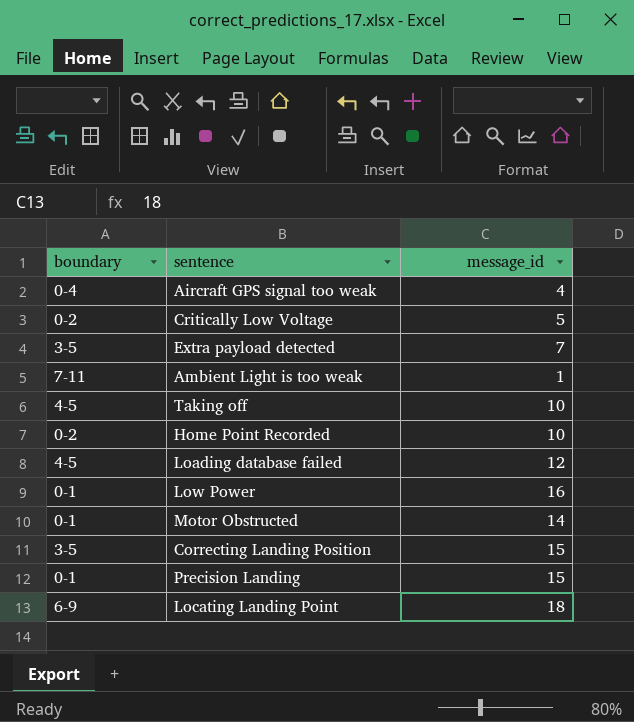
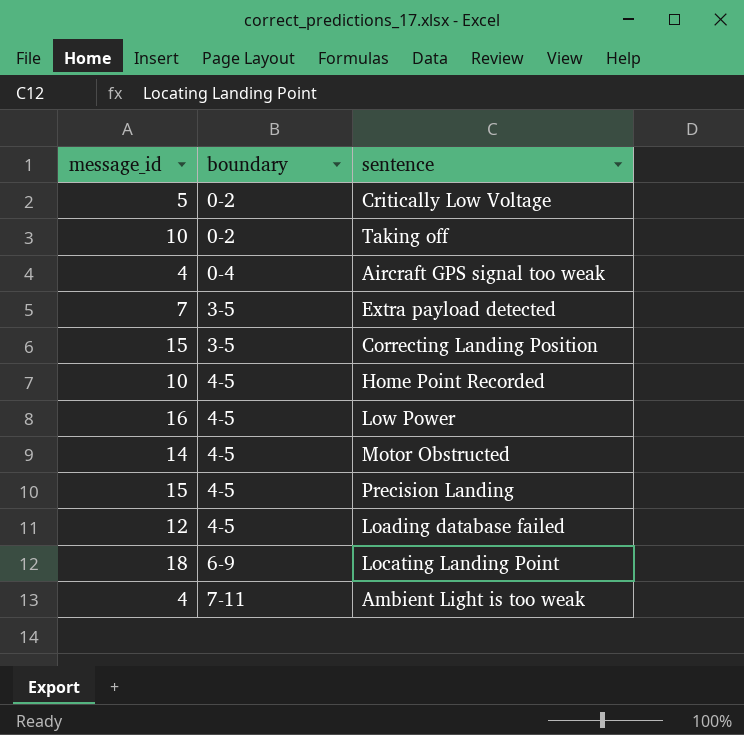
row order: none -> boundary ascending
column message_id | position: 3 -> 1
Taking off | boundary: 4-5 -> 0-2
Home Point Recorded | boundary: 0-2 -> 4-5
Low Power | boundary: 0-1 -> 4-5
Motor Obstructed | boundary: 0-1 -> 4-5
Precision Landing | boundary: 0-1 -> 4-5
Ambient Light is too weak | message_id: 1 -> 4

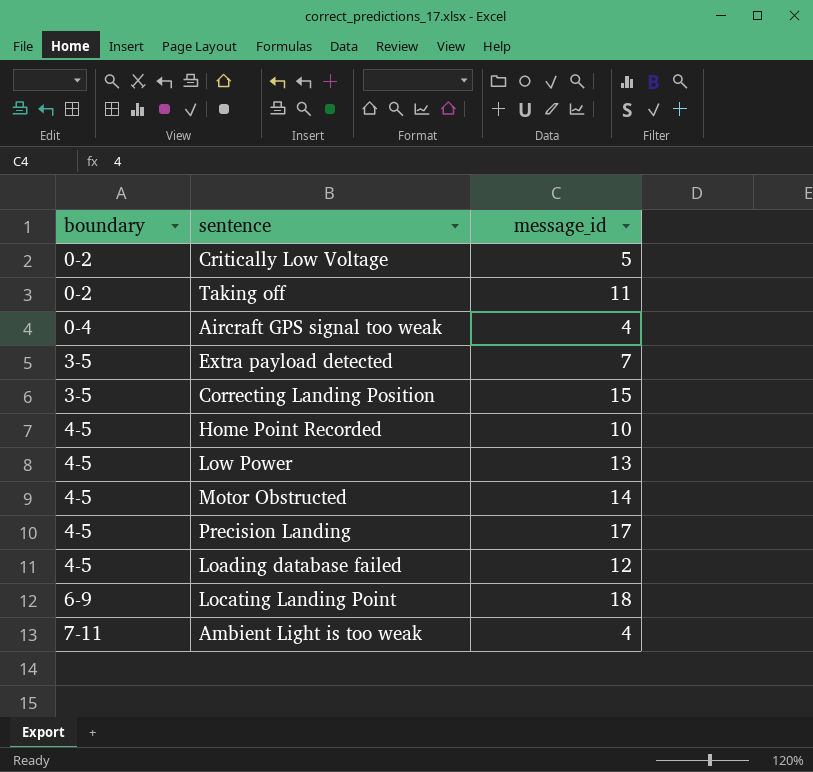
column message_id | position: 1 -> 3
Taking off | message_id: 10 -> 11
Low Power | message_id: 16 -> 13
Precision Landing | message_id: 15 -> 17

